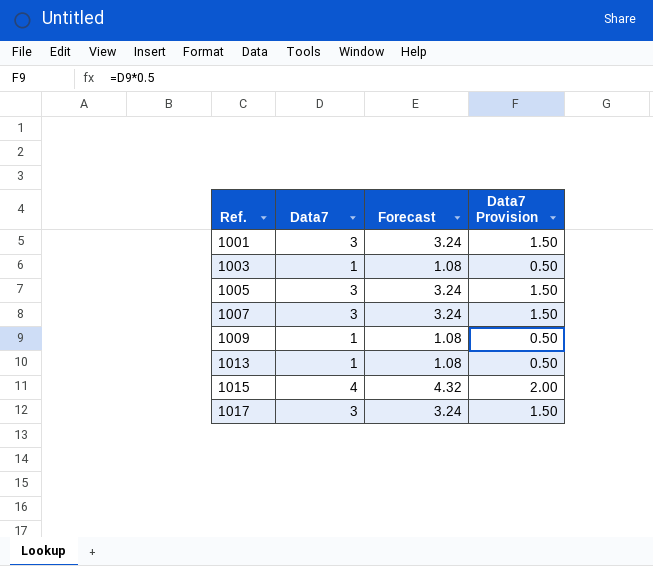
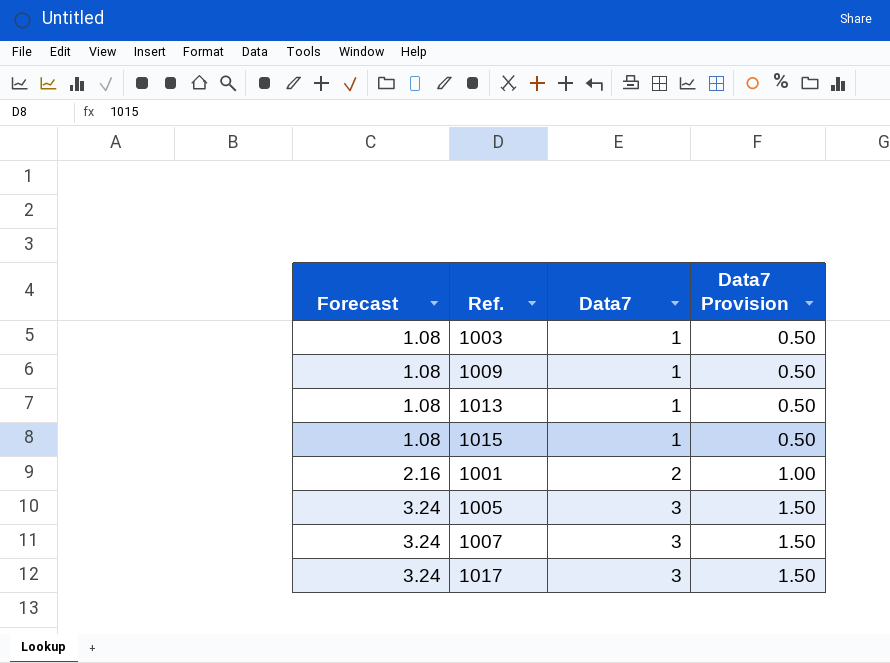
row order: Ref. ascending -> Forecast ascending
column Forecast | position: 3 -> 1
1015 | Forecast: 4.32 -> 1.08
1015 | Data7: 4 -> 1
1015 | Data7 Provision: 2.00 -> 0.50
1001 | Forecast: 3.24 -> 2.16
1001 | Data7: 3 -> 2
1001 | Data7 Provision: 1.50 -> 1.00

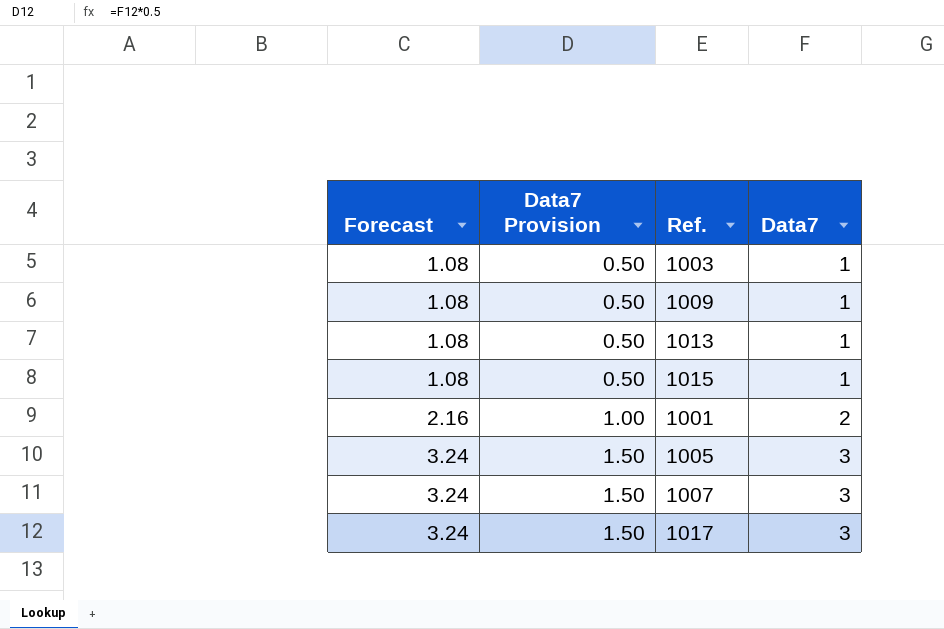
column Data7 Provision | position: 4 -> 2

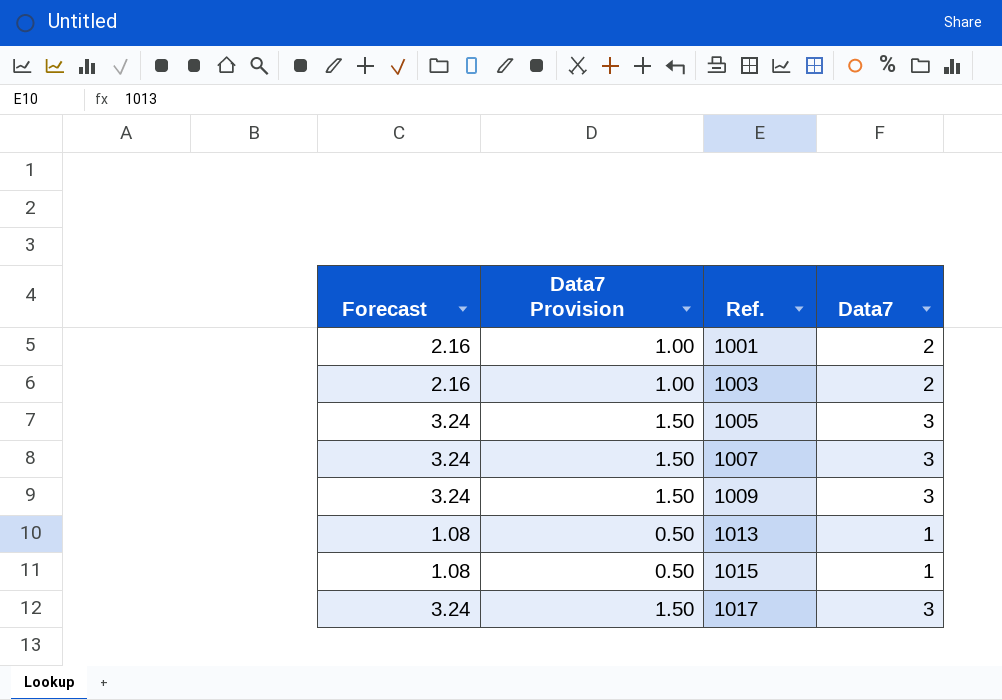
row order: Forecast ascending -> Ref. ascending
1003 | Forecast: 1.08 -> 2.16
1003 | Data7 Provision: 0.50 -> 1.00
1003 | Data7: 1 -> 2
1009 | Forecast: 1.08 -> 3.24
1009 | Data7 Provision: 0.50 -> 1.50
1009 | Data7: 1 -> 3

